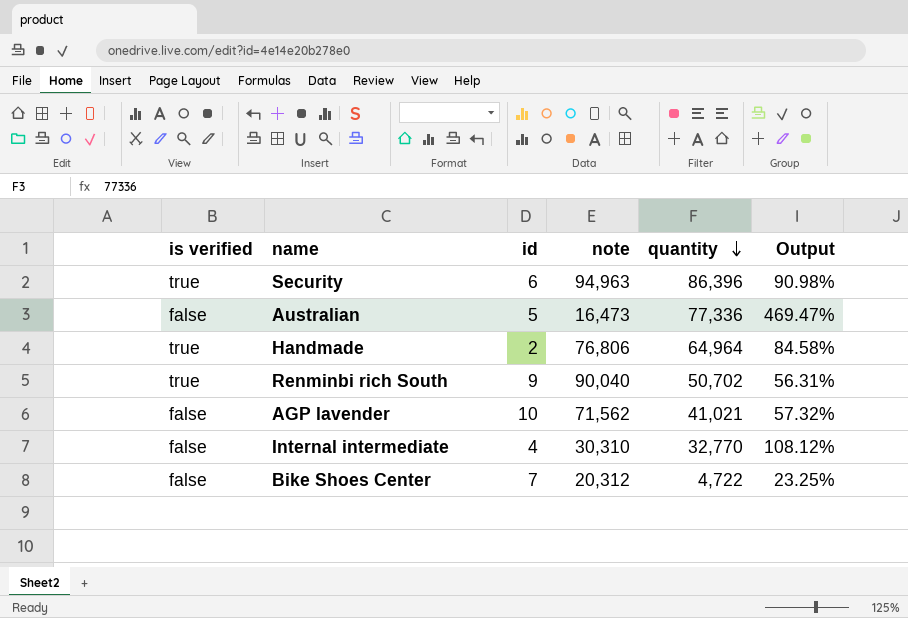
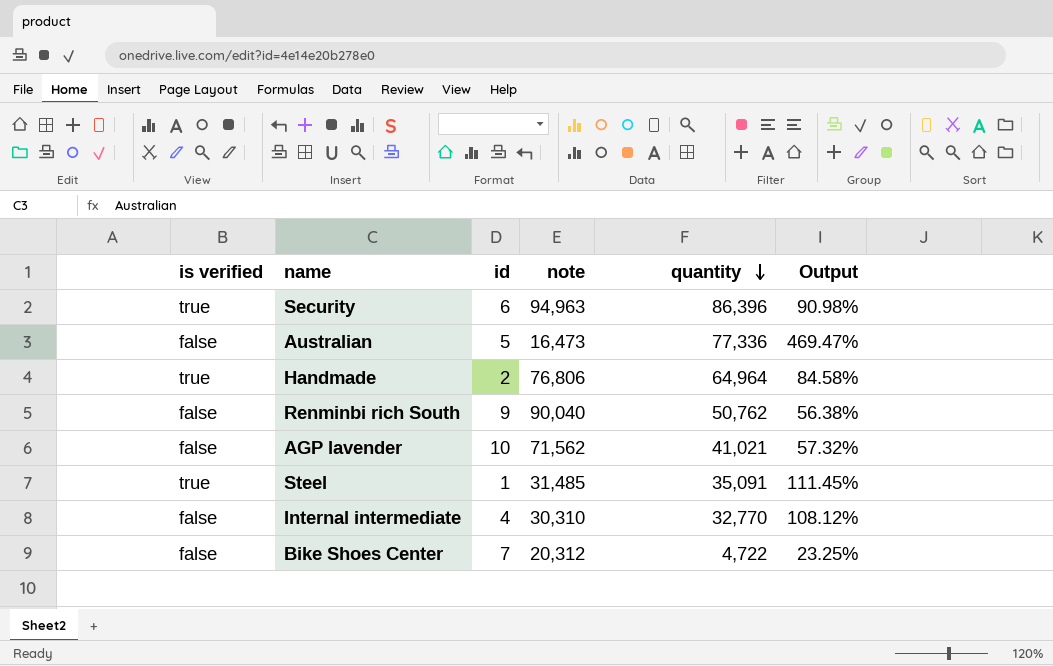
Renminbi rich South | is verified: true -> false
Renminbi rich South | quantity: 50,702 -> 50,762
Renminbi rich South | Output: 56.31% -> 56.38%
row Steel: none -> true | 1 | 31,485 | 35,091 | 111.45%

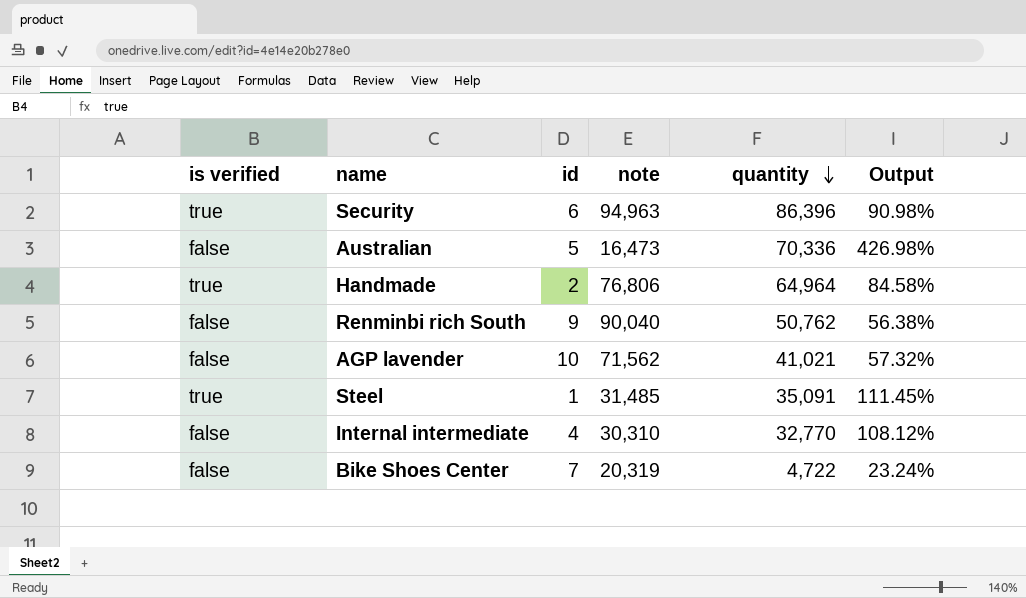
Australian | quantity: 77,336 -> 70,336
Australian | Output: 469.47% -> 426.98%
Bike Shoes Center | note: 20,312 -> 20,319
Bike Shoes Center | Output: 23.25% -> 23.24%

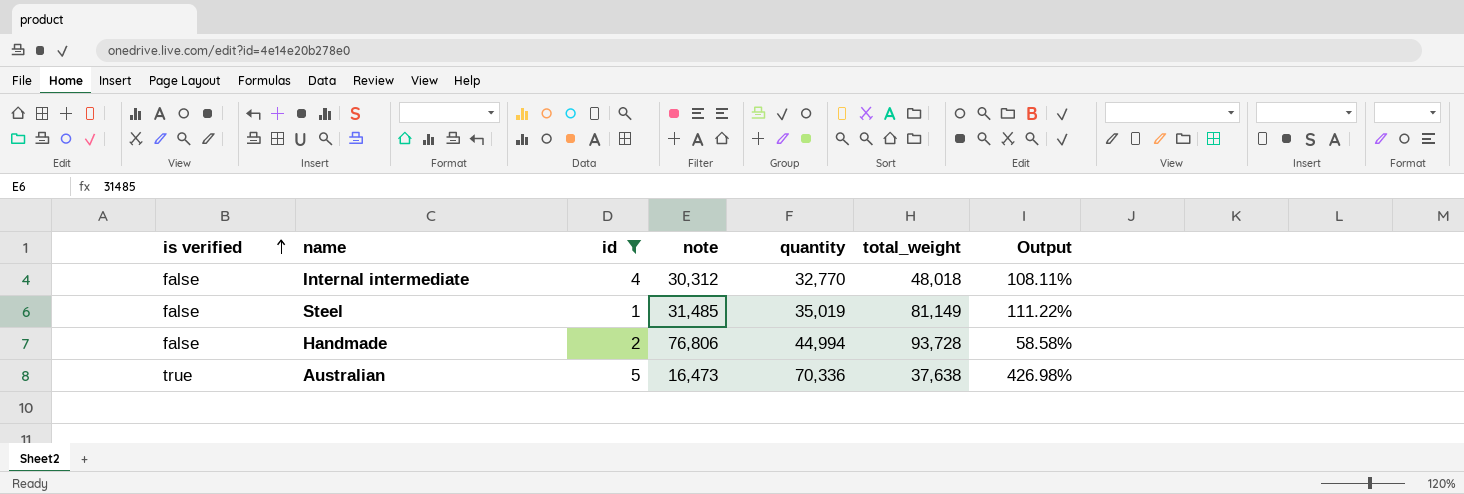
filter: none -> id <= 5
row order: quantity descending -> is verified ascending
column total_weight | position: none -> 6
Internal intermediate | note: 30,310 -> 30,312
Internal intermediate | Output: 108.12% -> 108.11%
Steel | is verified: true -> false
Steel | quantity: 35,091 -> 35,019
Steel | Output: 111.45% -> 111.22%
Handmade | is verified: true -> false
Handmade | quantity: 64,964 -> 44,994
Handmade | Output: 84.58% -> 58.58%
Australian | is verified: false -> true

